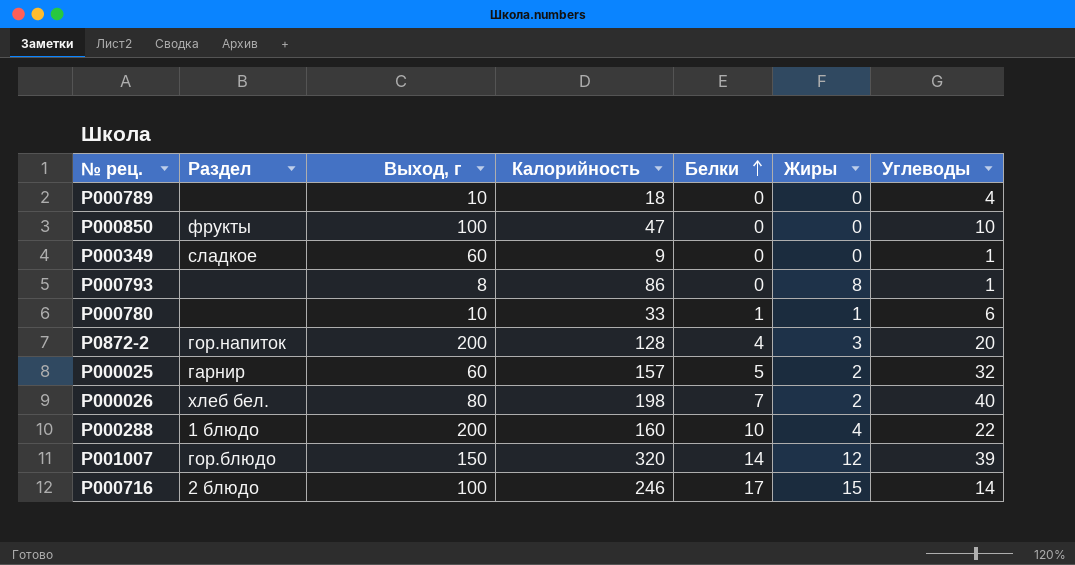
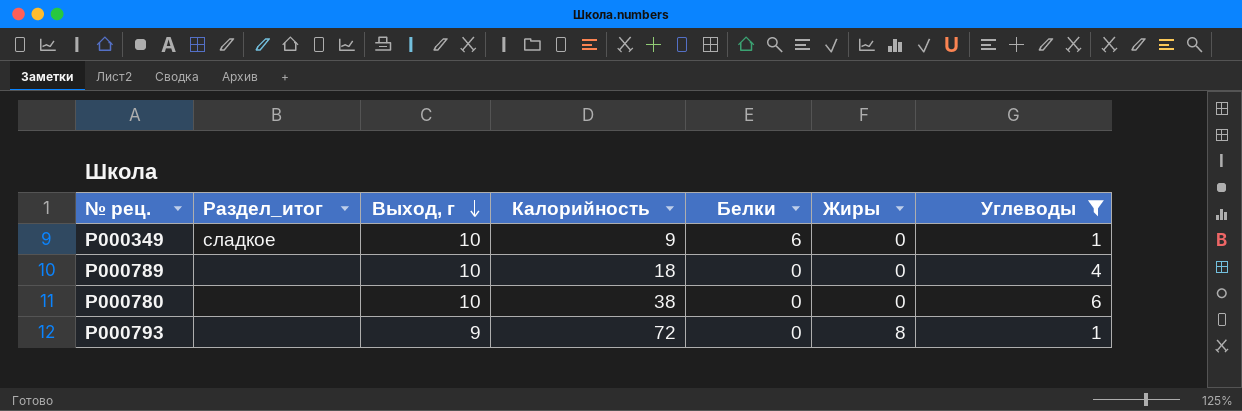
filter: none -> Углеводы <= 6
row order: Белки ascending -> Выход, г descending
column name: Раздел -> Раздел_итог
Р000349 | Выход, г: 60 -> 10
Р000349 | Белки: 0 -> 6
Р000780 | Калорийность: 33 -> 38
Р000780 | Белки: 1 -> 0
Р000780 | Жиры: 1 -> 0
Р000793 | Выход, г: 8 -> 9
Р000793 | Калорийность: 86 -> 72

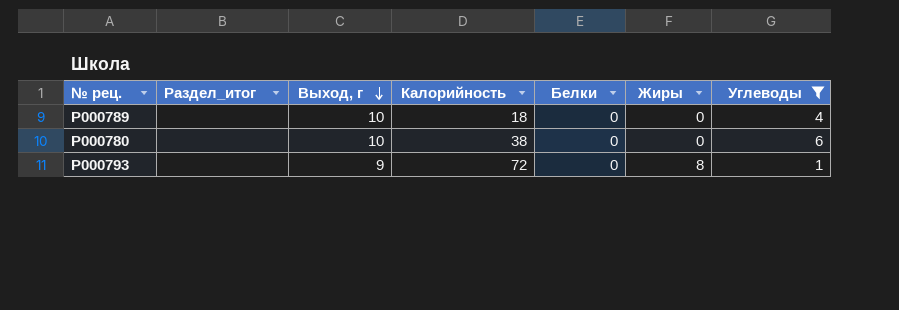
row Р000349: сладкое | 10 | 9 | 6 | 0 | 1 -> none

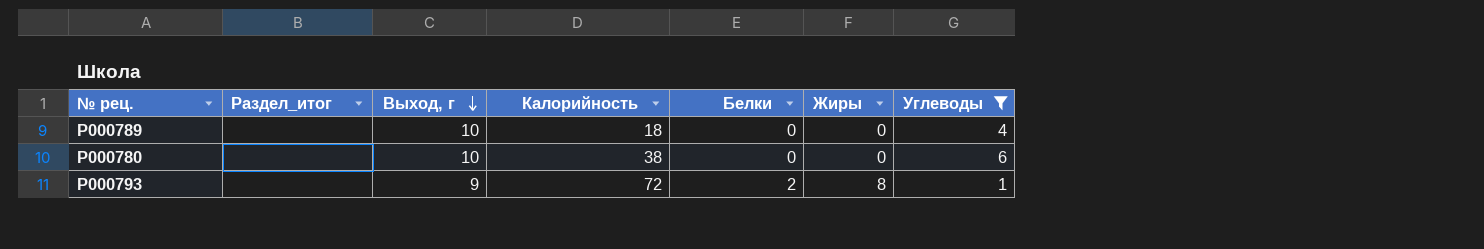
Р000793 | Белки: 0 -> 2

